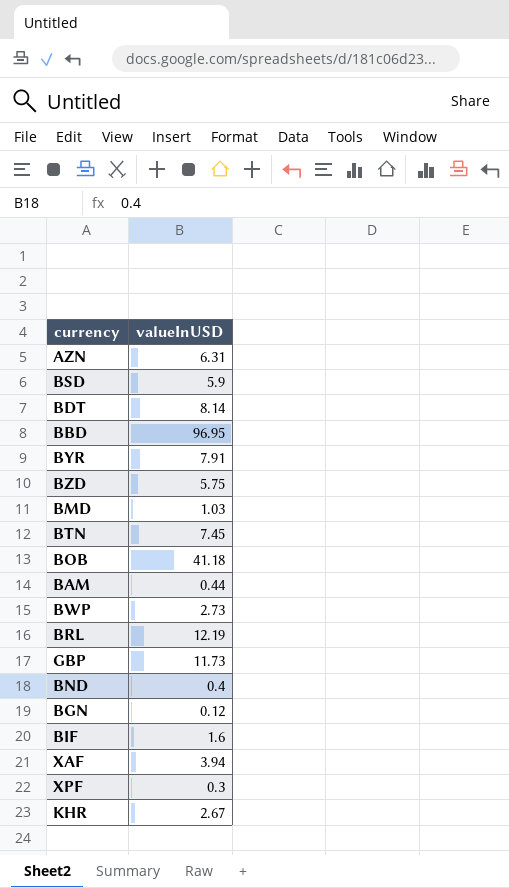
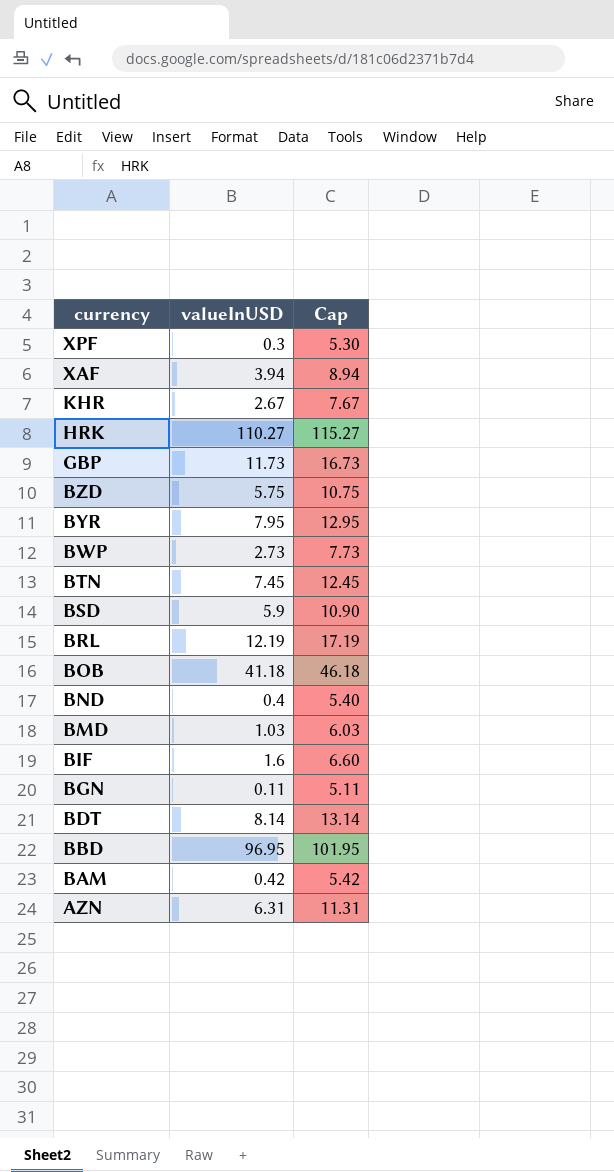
row order: none -> currency descending
column Cap | formula: none -> [valueInUSD] + 5
row HRK: none -> 110.27 | 115.27
BYR | valueInUSD: 7.91 -> 7.95
BGN | valueInUSD: 0.12 -> 0.11
BAM | valueInUSD: 0.44 -> 0.42

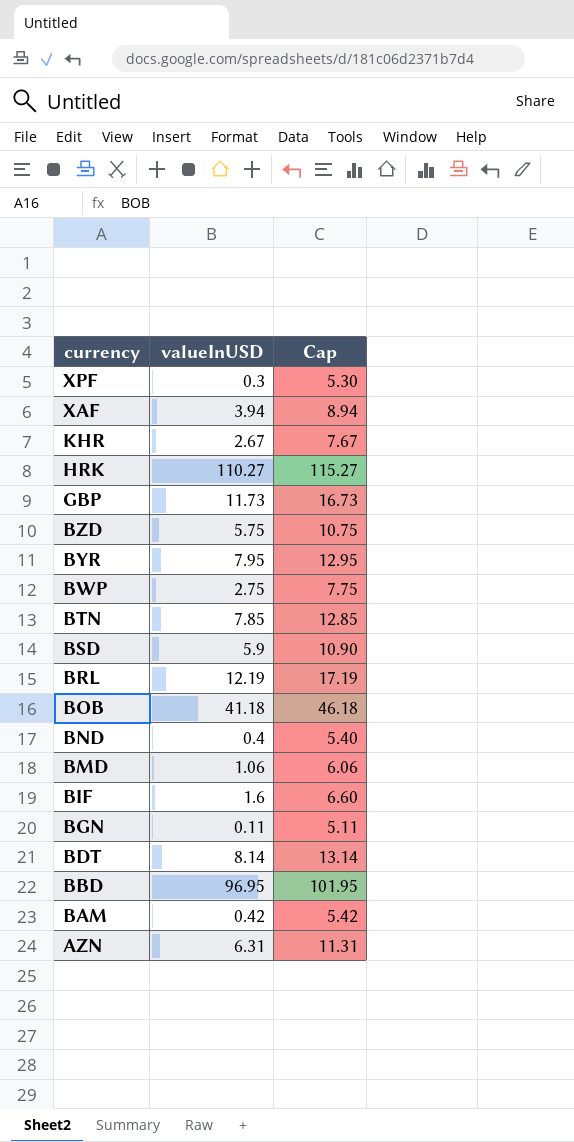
BWP | valueInUSD: 2.73 -> 2.75
BWP | Cap: 7.73 -> 7.75
BTN | valueInUSD: 7.45 -> 7.85
BTN | Cap: 12.45 -> 12.85
BMD | valueInUSD: 1.03 -> 1.06
BMD | Cap: 6.03 -> 6.06

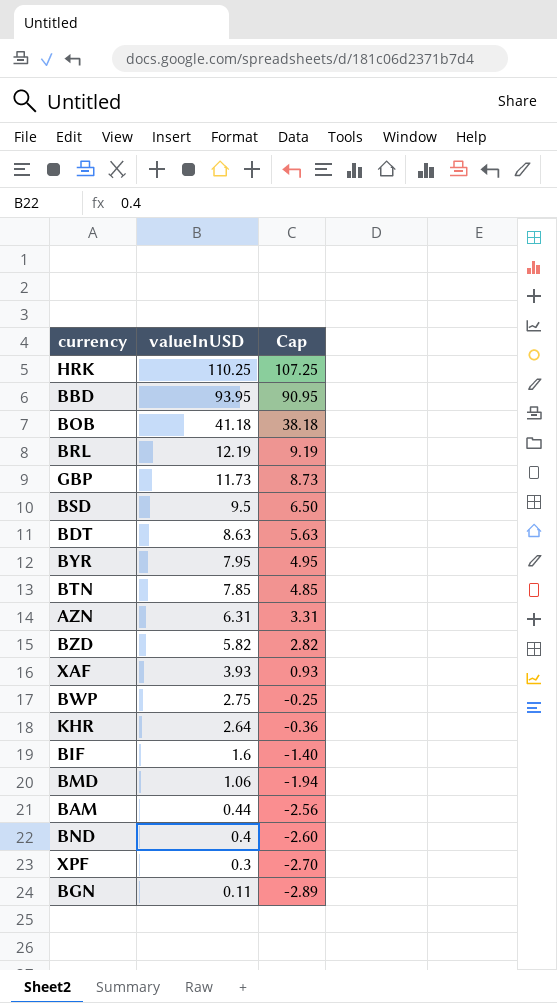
row order: currency descending -> valueInUSD descending
column Cap | formula: [valueInUSD] + 5 -> [valueInUSD] - 3
HRK | valueInUSD: 110.27 -> 110.25
BBD | valueInUSD: 96.95 -> 93.95
BSD | valueInUSD: 5.9 -> 9.5
BDT | valueInUSD: 8.14 -> 8.63
BZD | valueInUSD: 5.75 -> 5.82
XAF | valueInUSD: 3.94 -> 3.93
KHR | valueInUSD: 2.67 -> 2.64
BAM | valueInUSD: 0.42 -> 0.44

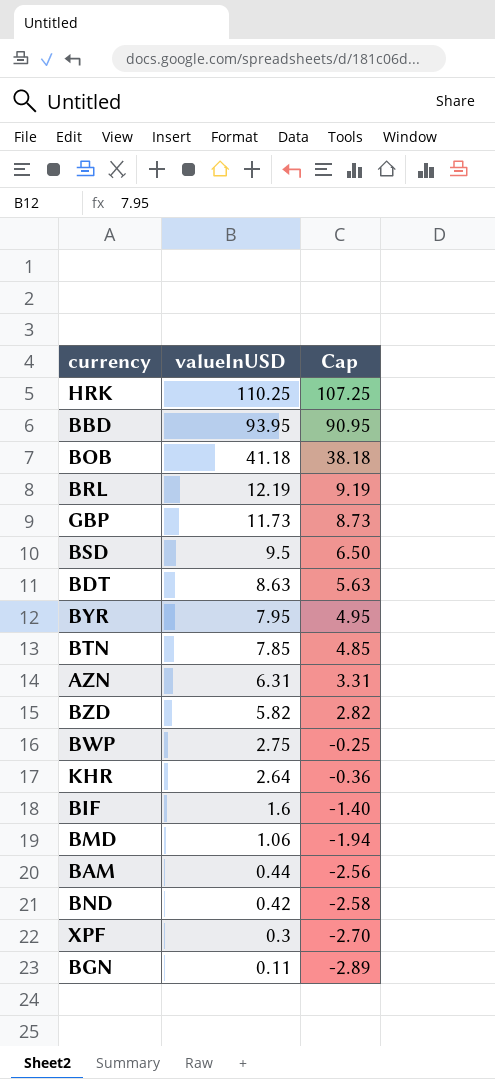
row XAF: 3.93 | 0.93 -> none
BND | valueInUSD: 0.4 -> 0.42
BND | Cap: -2.60 -> -2.58

